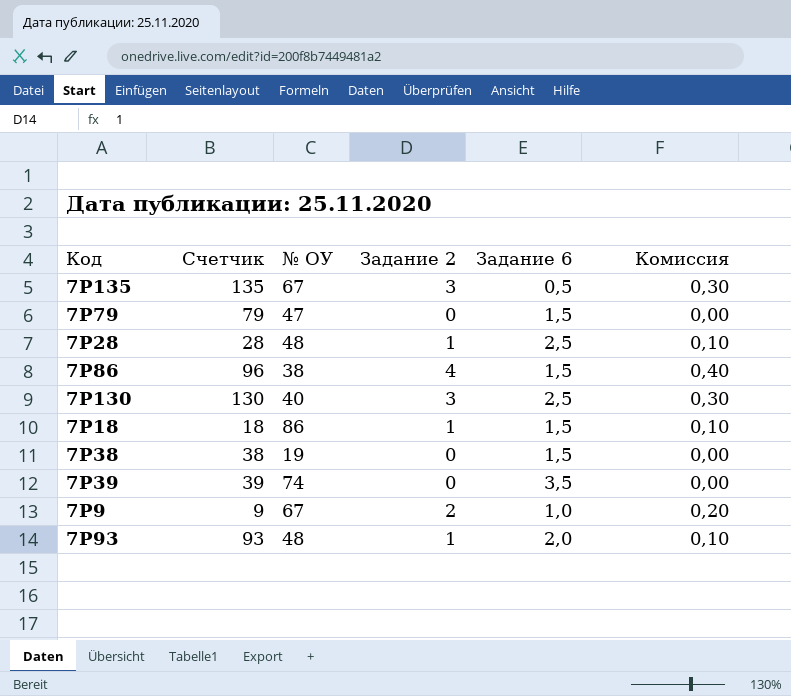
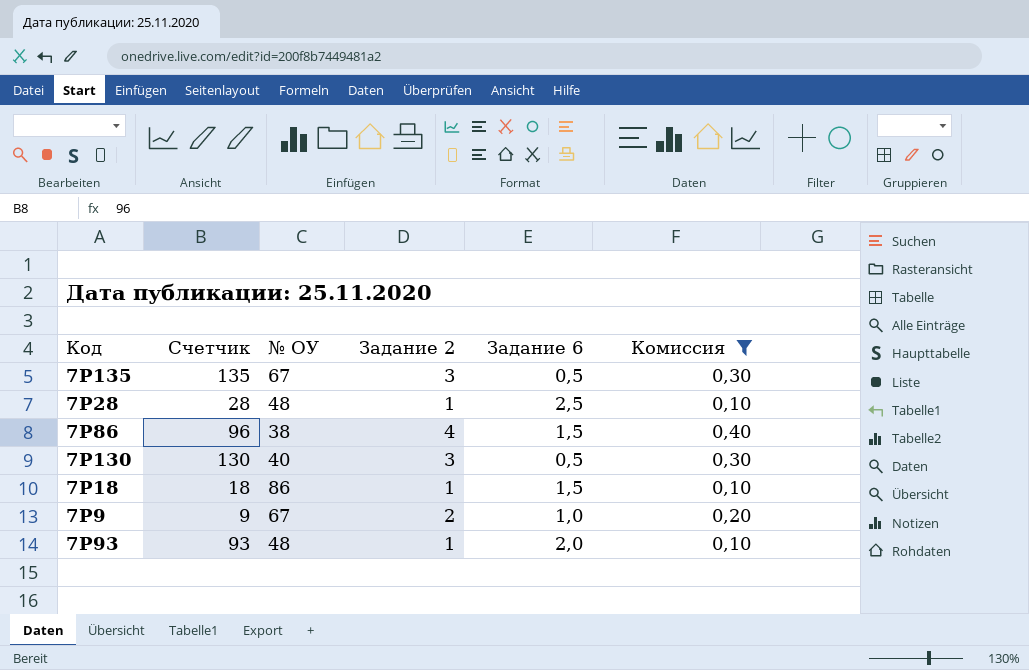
filter: none -> Комиссия != 0,00
7Р130 | Задание 6: 2,5 -> 0,5

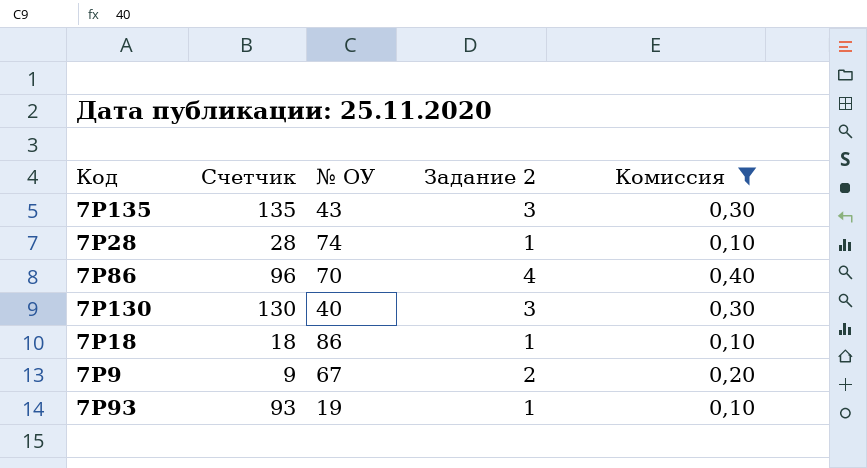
column Задание 6 | position: 5 -> none
7Р135 | № ОУ: 67 -> 43
7Р28 | № ОУ: 48 -> 74
7Р86 | № ОУ: 38 -> 70
7Р93 | № ОУ: 48 -> 19

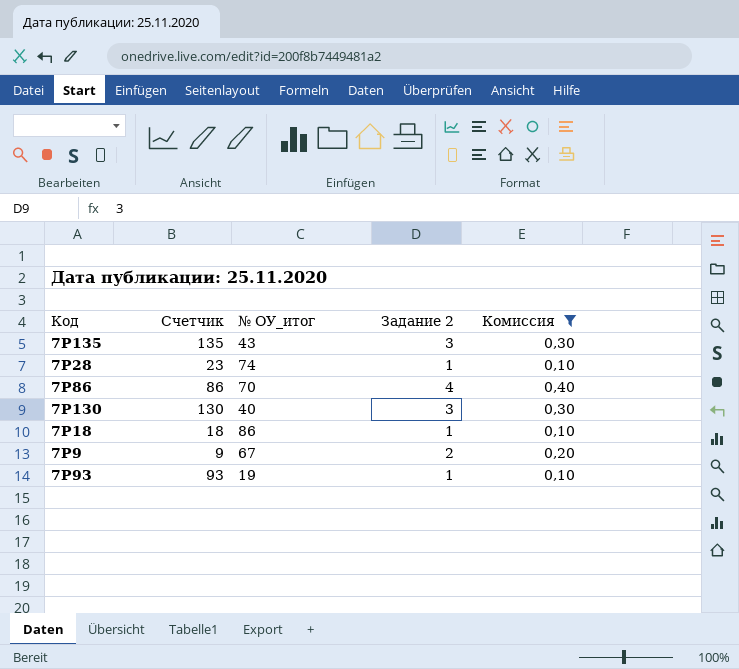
column name: № ОУ -> № ОУ_итог
7Р28 | Счетчик: 28 -> 23
7Р86 | Счетчик: 96 -> 86

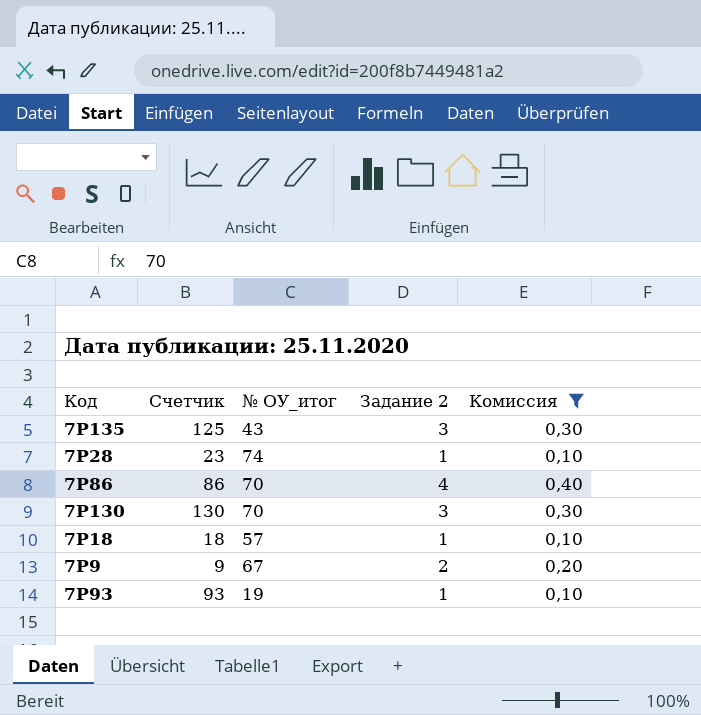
7Р135 | Счетчик: 135 -> 125
7Р130 | № ОУ_итог: 40 -> 70
7Р18 | № ОУ_итог: 86 -> 57

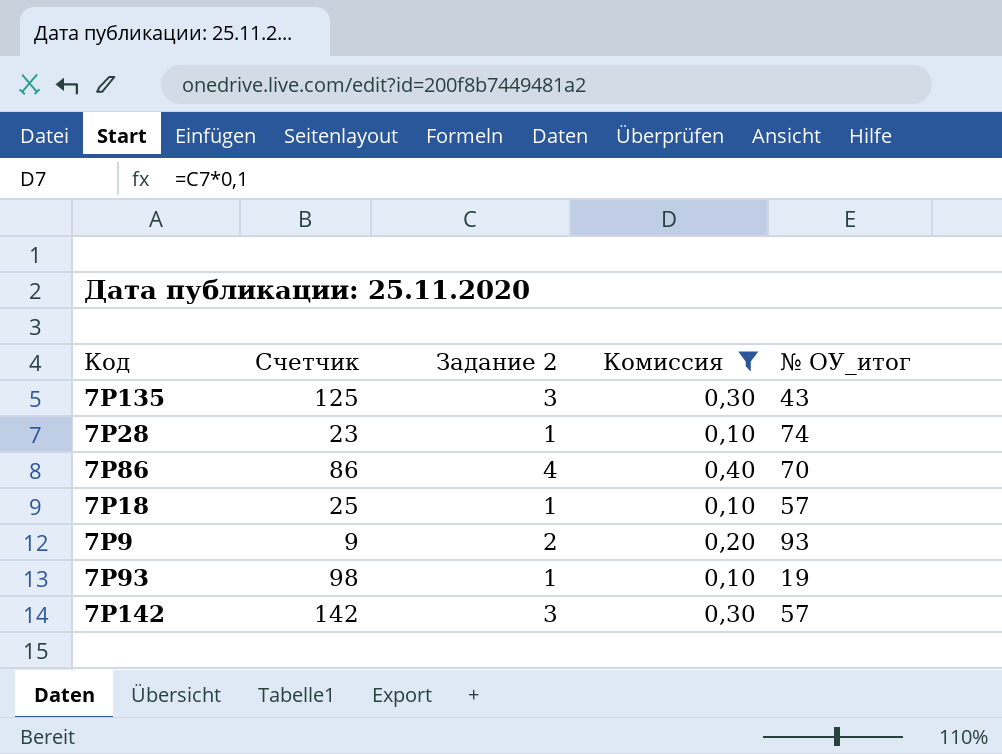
column № ОУ_итог | position: 3 -> 5
row 7Р130: 130 | 70 | 3 | 0,30 -> none
7Р18 | Счетчик: 18 -> 25
7Р9 | № ОУ_итог: 67 -> 93
7Р93 | Счетчик: 93 -> 98
row 7Р142: none -> 142 | 3 | 0,30 | 57

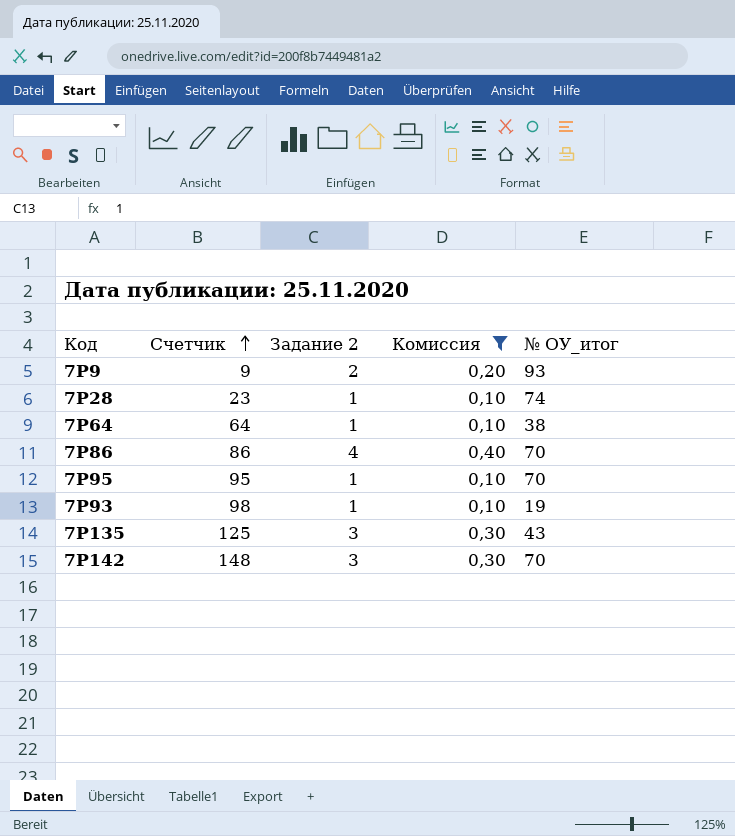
row order: none -> Счетчик ascending
row 7Р18: 25 | 1 | 0,10 | 57 -> none
row 7Р64: none -> 64 | 1 | 0,10 | 38
row 7Р95: none -> 95 | 1 | 0,10 | 70
7Р142 | Счетчик: 142 -> 148
7Р142 | № ОУ_итог: 57 -> 70

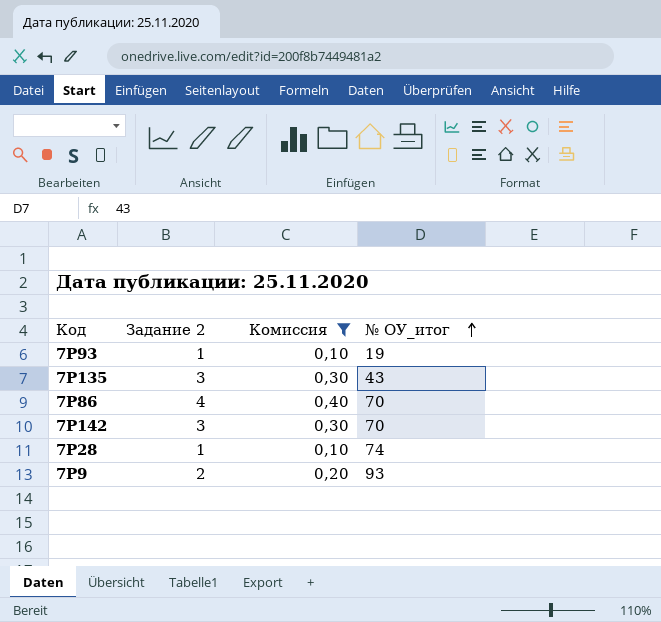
row order: Счетчик ascending -> № ОУ_итог ascending
column Счетчик | position: 2 -> none
row 7Р64: 64 | 1 | 0,10 | 38 -> none
row 7Р95: 95 | 1 | 0,10 | 70 -> none

